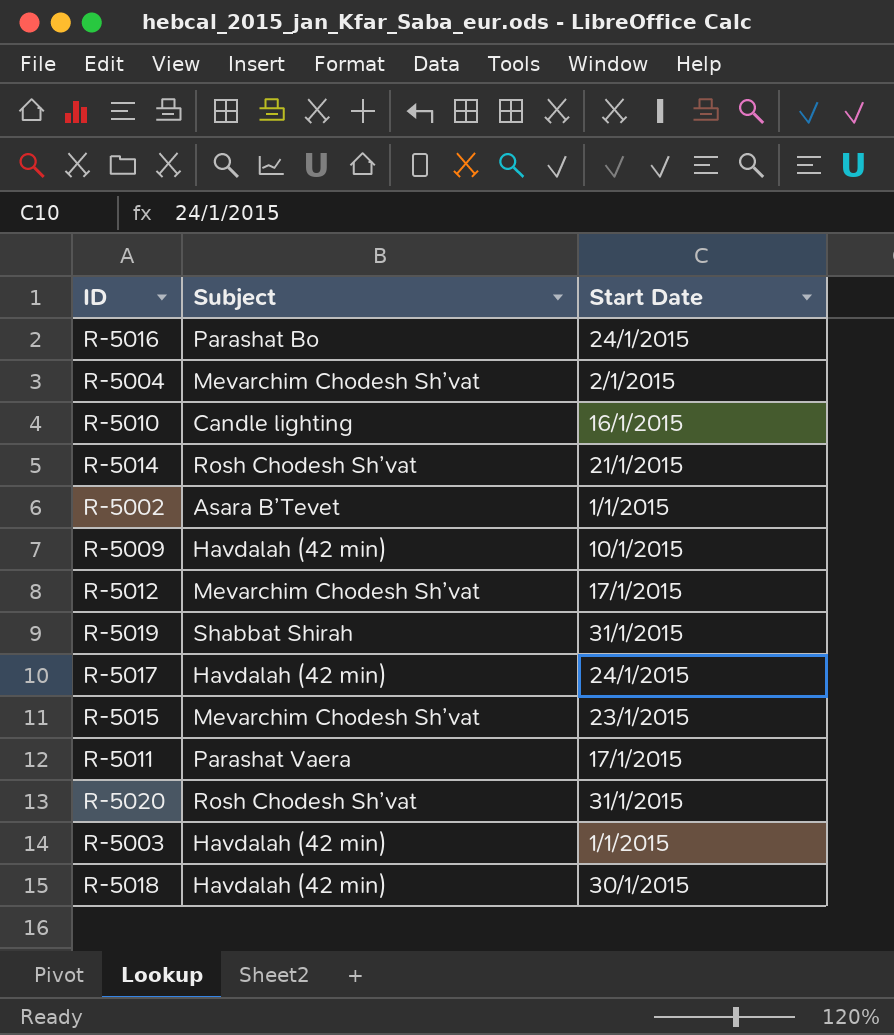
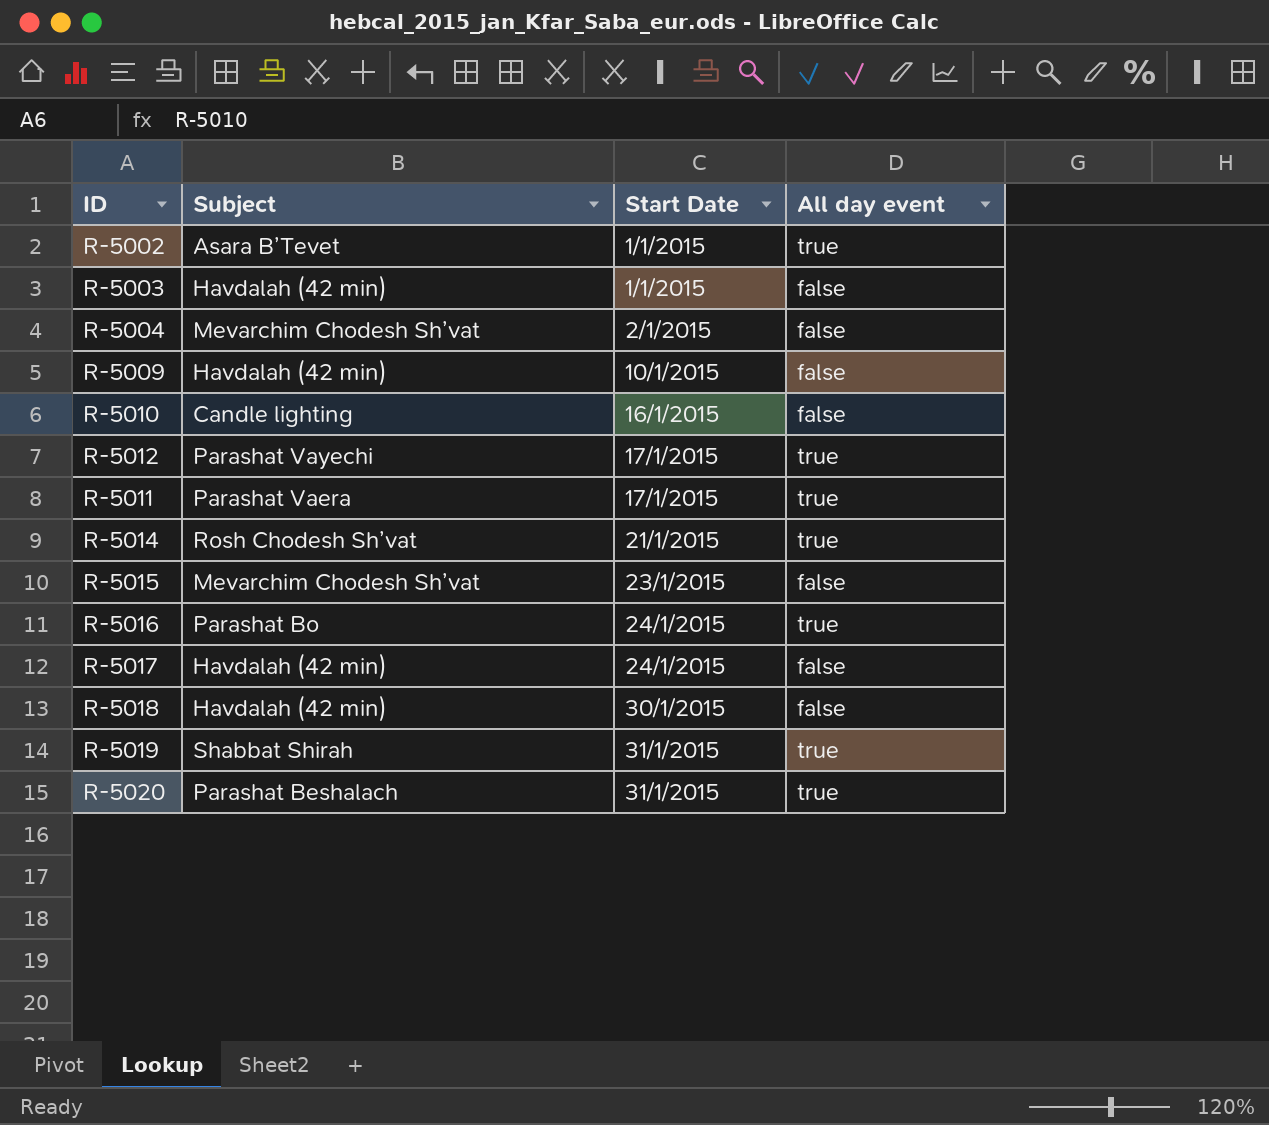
row order: none -> Start Date ascending
column All day event | position: none -> 4
R-5012 | Subject: Mevarchim Chodesh Sh’vat -> Parashat Vayechi
R-5020 | Subject: Rosh Chodesh Sh’vat -> Parashat Beshalach

